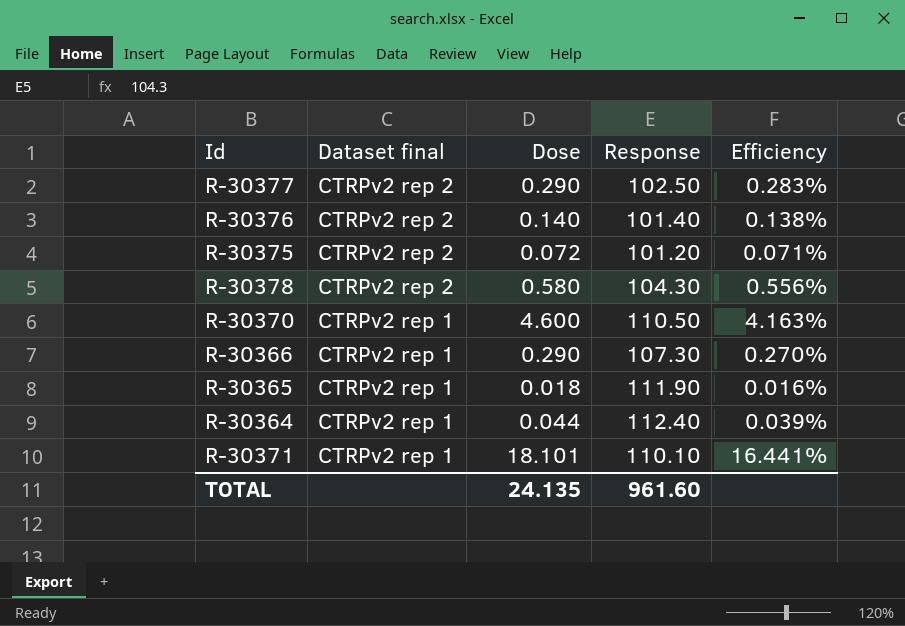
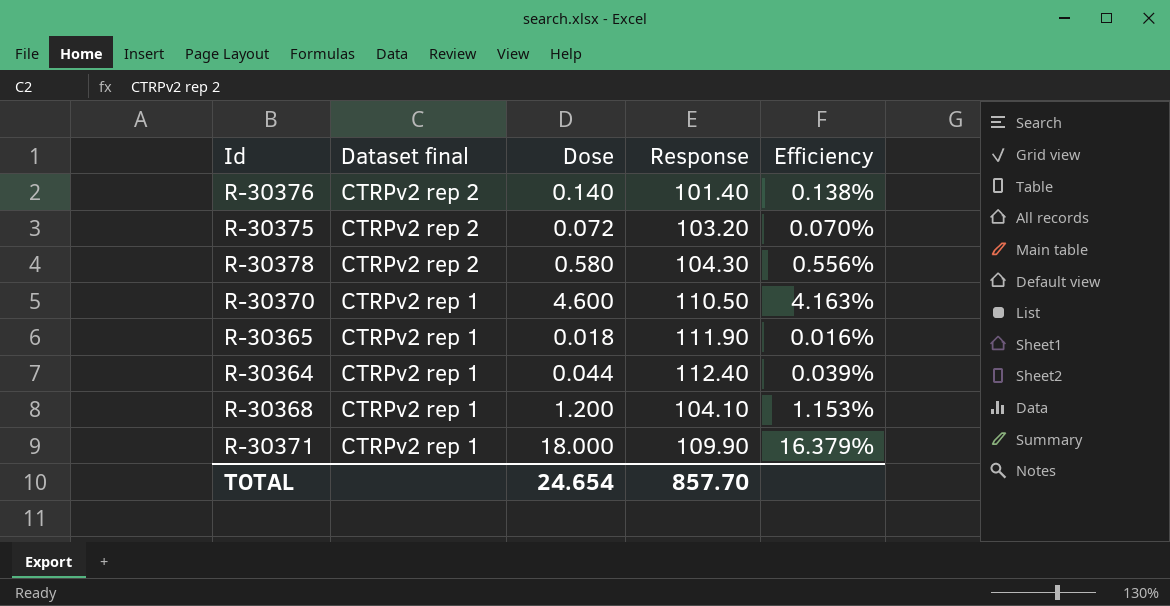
row R-30377: CTRPv2 rep 2 | 0.290 | 102.50 | 0.283% -> none
row R-30366: CTRPv2 rep 1 | 0.290 | 107.30 | 0.270% -> none
R-30375 | Response: 101.20 -> 103.20
R-30375 | Efficiency: 0.071% -> 0.070%
row R-30368: none -> CTRPv2 rep 1 | 1.200 | 104.10 | 1.153%
R-30371 | Dose: 18.101 -> 18.000
R-30371 | Response: 110.10 -> 109.90
R-30371 | Efficiency: 16.441% -> 16.379%
TOTAL | Dose: 24.135 -> 24.654
TOTAL | Response: 961.60 -> 857.70

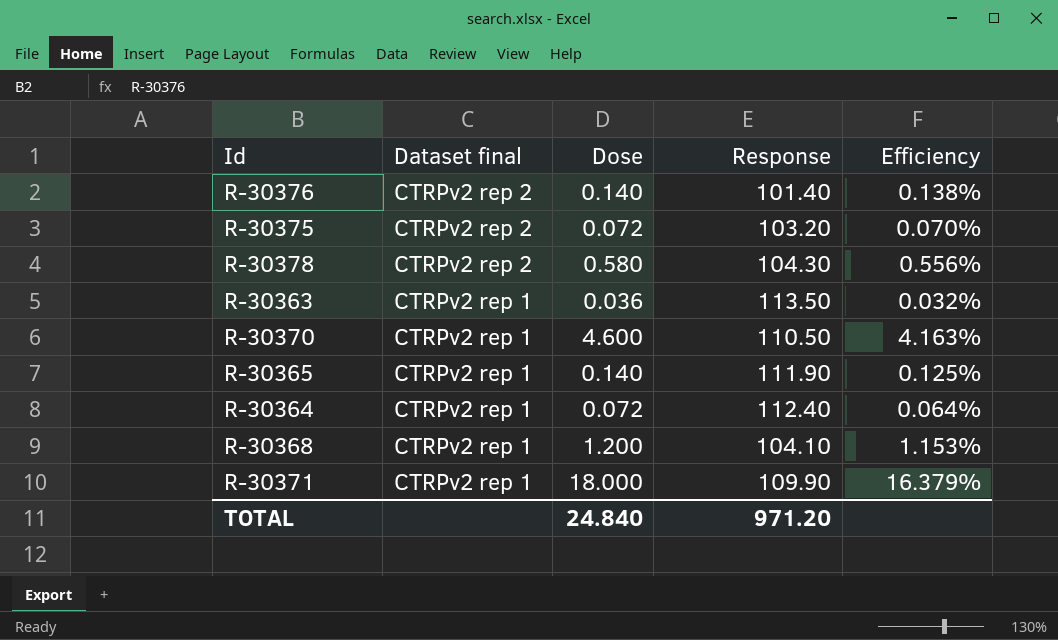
row R-30363: none -> CTRPv2 rep 1 | 0.036 | 113.50 | 0.032%
R-30365 | Dose: 0.018 -> 0.140
R-30365 | Efficiency: 0.016% -> 0.125%
R-30364 | Dose: 0.044 -> 0.072
R-30364 | Efficiency: 0.039% -> 0.064%
TOTAL | Dose: 24.654 -> 24.840
TOTAL | Response: 857.70 -> 971.20

